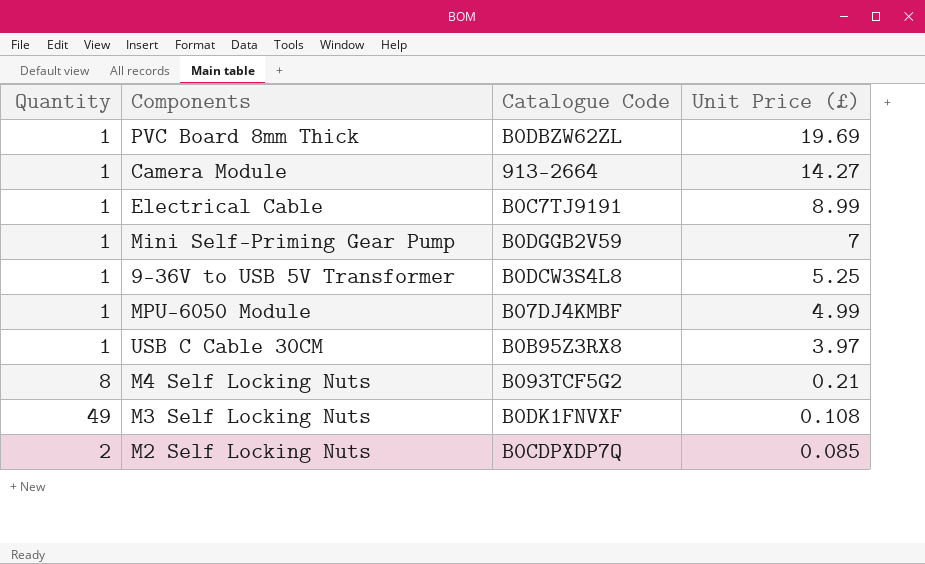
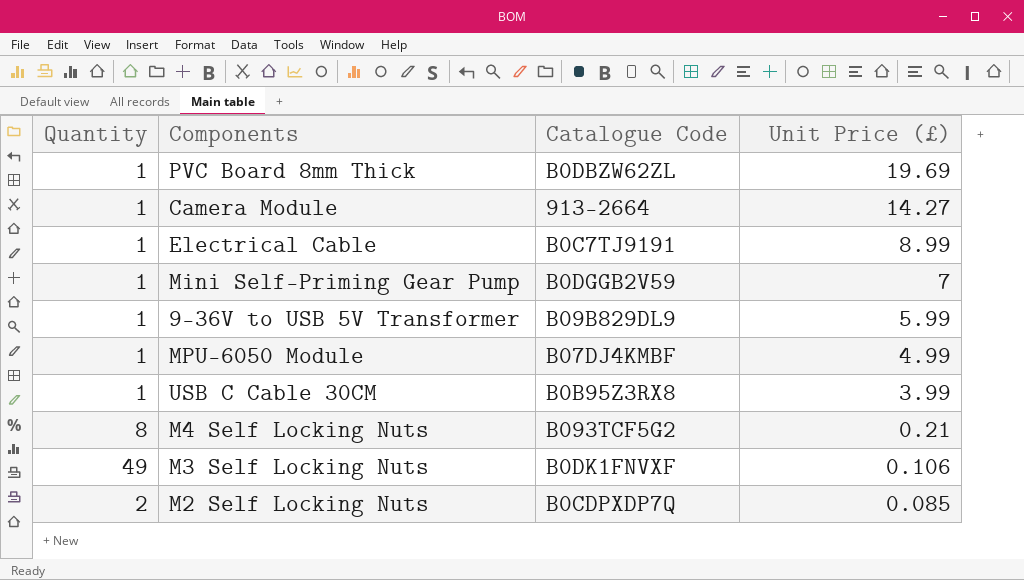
9-36V to USB 5V Transformer | Catalogue Code: B0DCW3S4L8 -> B09B829DL9
9-36V to USB 5V Transformer | Unit Price (£): 5.25 -> 5.99
USB C Cable 30CM | Unit Price (£): 3.97 -> 3.99
M3 Self Locking Nuts | Unit Price (£): 0.108 -> 0.106

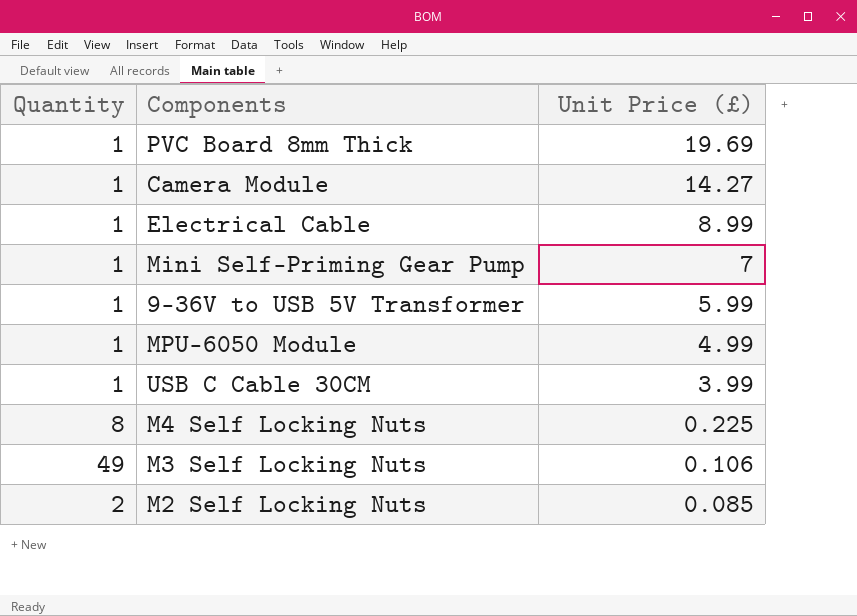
column Catalogue Code | position: 3 -> none
M4 Self Locking Nuts | Unit Price (£): 0.21 -> 0.225

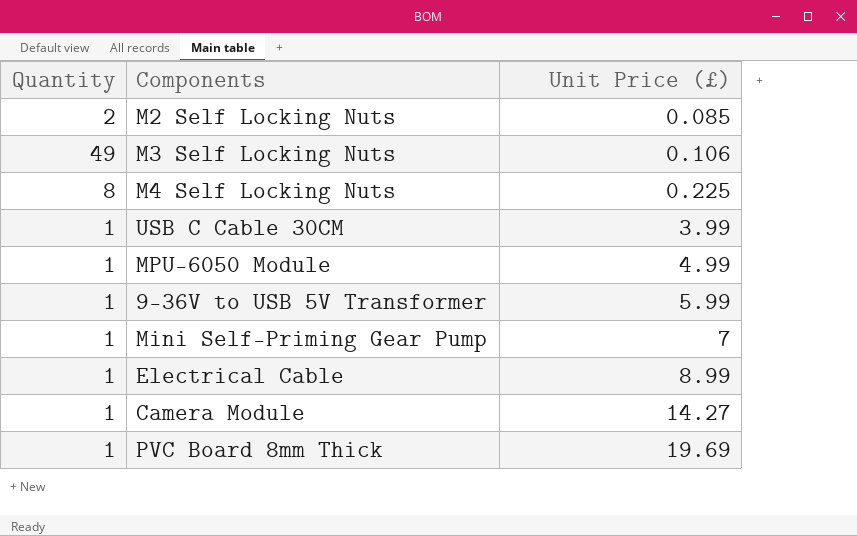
row order: Unit Price (£) descending -> Unit Price (£) ascending

